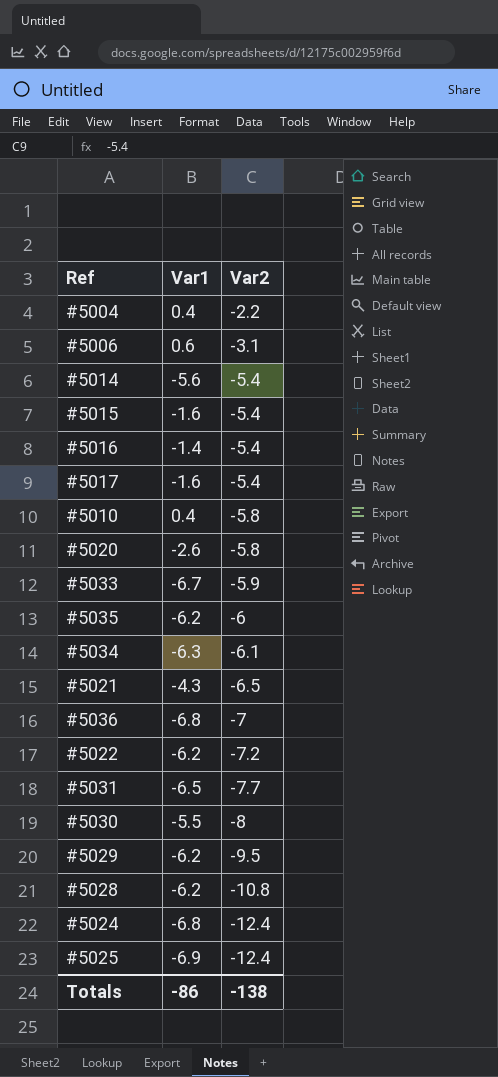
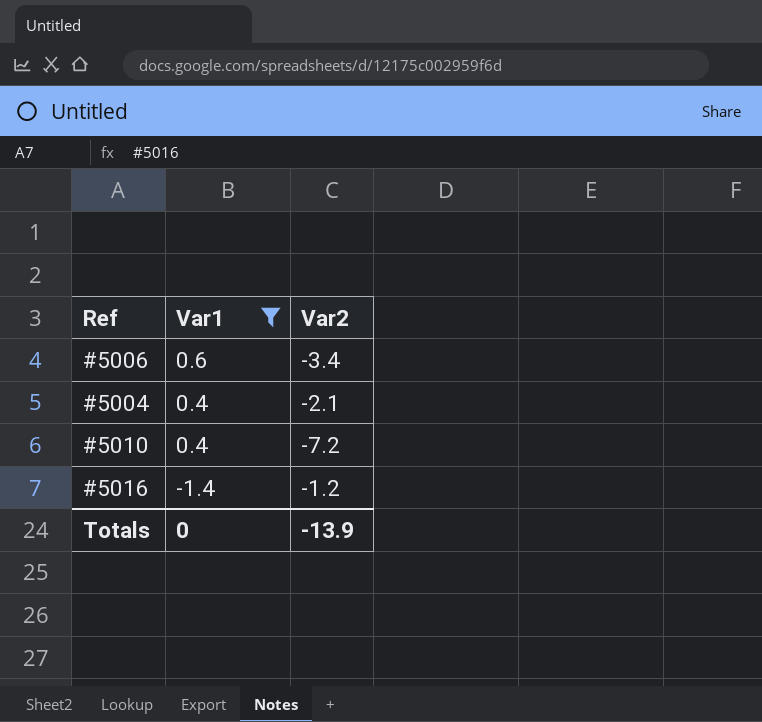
filter: none -> Var1 >= -1.4
row order: Var2 descending -> Var1 descending
#5006 | Var2: -3.1 -> -3.4
#5004 | Var2: -2.2 -> -2.1
#5010 | Var2: -5.8 -> -7.2
#5016 | Var2: -5.4 -> -1.2
Totals | Var1: -86 -> 0
Totals | Var2: -138 -> -13.9

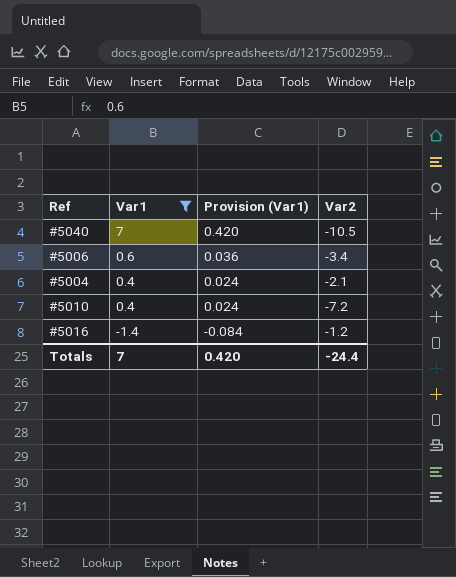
column Provision (Var1) | formula: none -> [Var1] * 0.06
row #5040: none -> 7 | 0.420 | -10.5
Totals | Var1: 0 -> 7
Totals | Var2: -13.9 -> -24.4

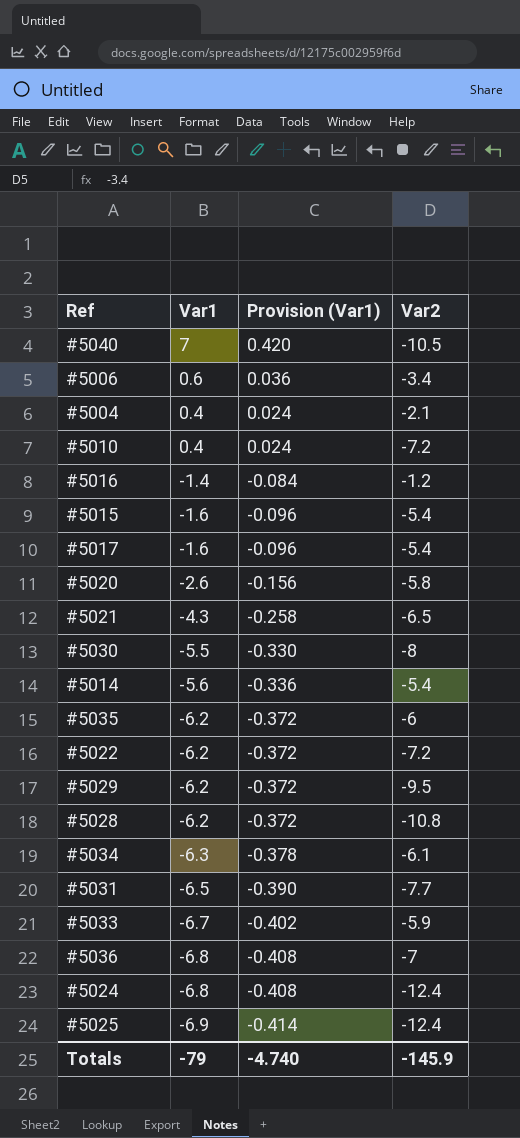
filter: Var1 >= -1.4 -> none
Totals | Var1: 7 -> -79
Totals | Provision (Var1): 0.420 -> -4.740
Totals | Var2: -24.4 -> -145.9

